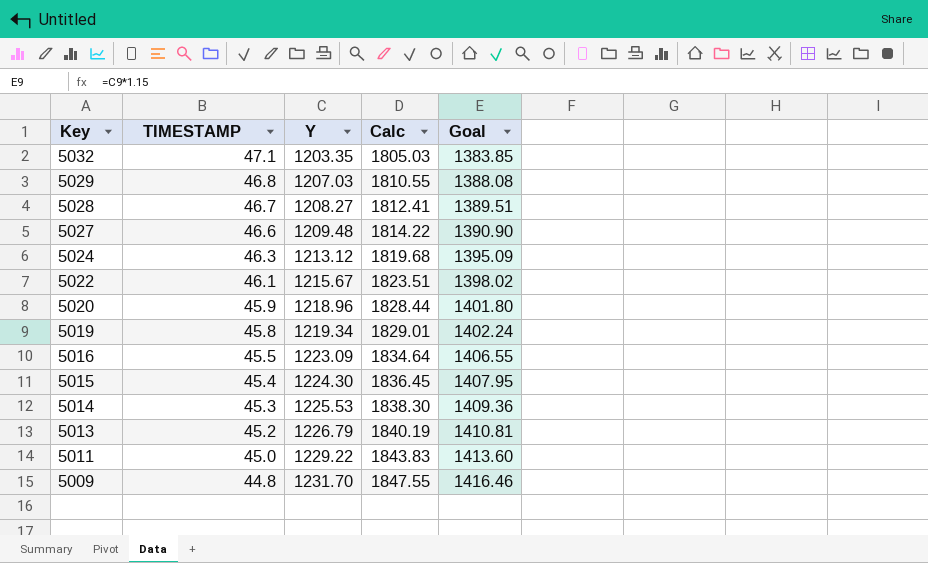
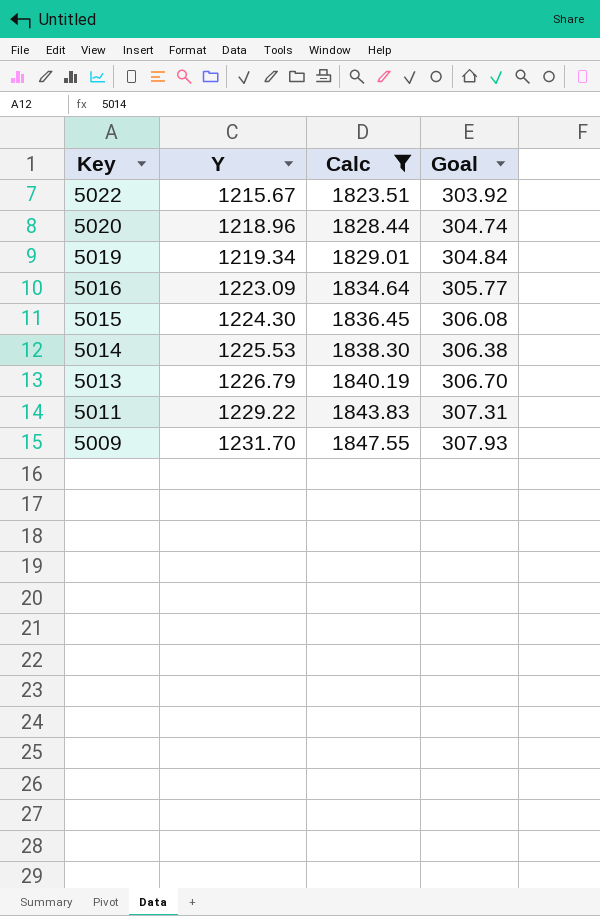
filter: none -> Calc >= 1823.51
column TIMESTAMP | position: 2 -> none
column Goal | formula: [Y] * 1.15 -> [Y] * 0.25

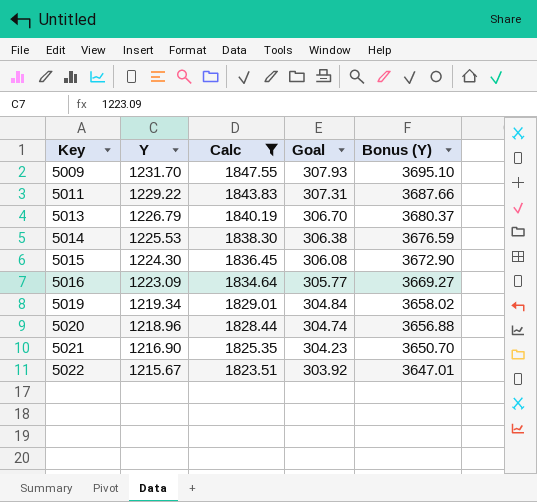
row order: Key descending -> Key ascending
column Bonus (Y) | formula: none -> [Y] * 3
row 5021: none -> 1216.90 | 1825.35 | 304.23 | 3650.70

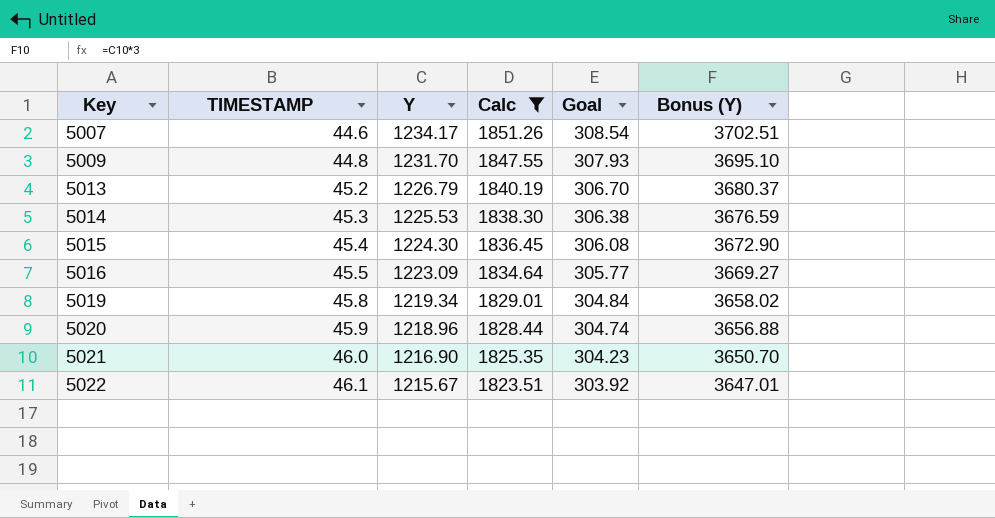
column TIMESTAMP | position: none -> 2
row 5011: 1229.22 | 1843.83 | 307.31 | 3687.66 -> none
row 5007: none -> 44.6 | 1234.17 | 1851.26 | 308.54 | 3702.51

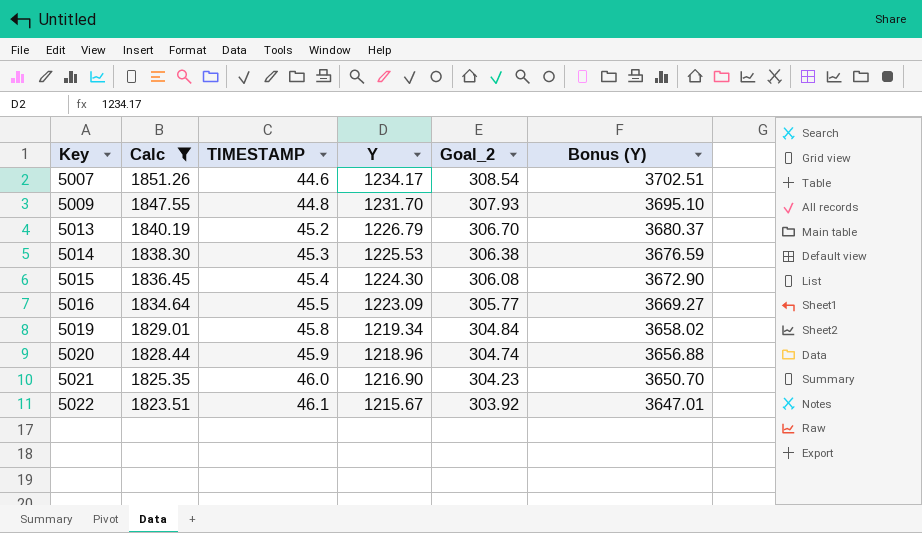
column Calc | position: 4 -> 2
column name: Goal -> Goal_2

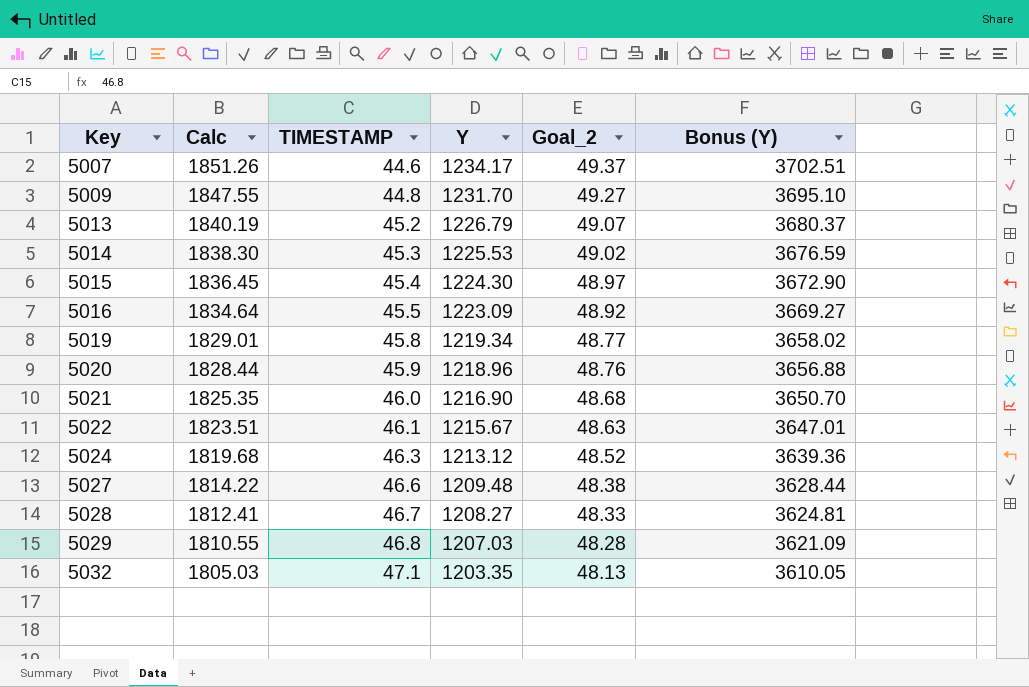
filter: Calc >= 1823.51 -> none
column Goal_2 | formula: [Y] * 0.25 -> [Y] * 0.04

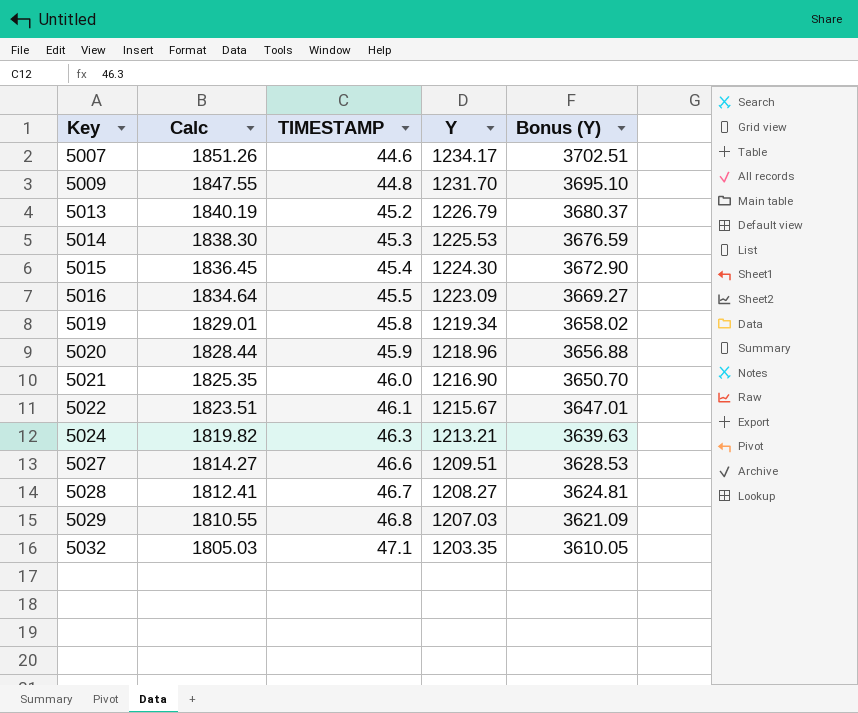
column Goal_2 | formula: [Y] * 0.04 -> none
5024 | Calc: 1819.68 -> 1819.82
5024 | Y: 1213.12 -> 1213.21
5024 | Bonus (Y): 3639.36 -> 3639.63
5027 | Calc: 1814.22 -> 1814.27
5027 | Y: 1209.48 -> 1209.51
5027 | Bonus (Y): 3628.44 -> 3628.53

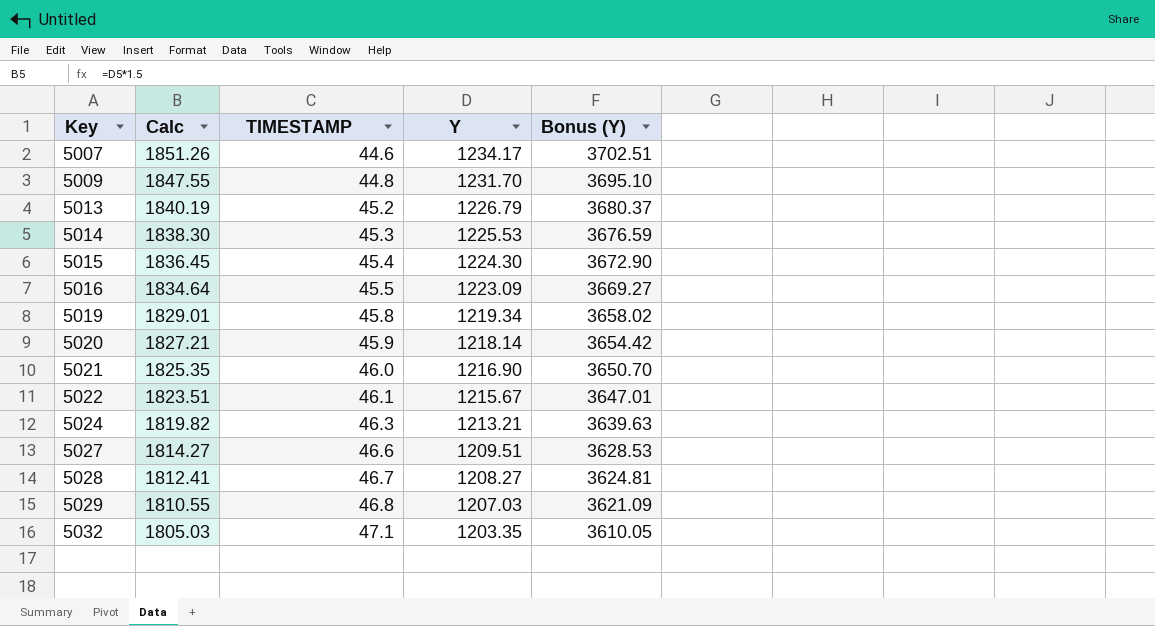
5020 | Calc: 1828.44 -> 1827.21
5020 | Y: 1218.96 -> 1218.14
5020 | Bonus (Y): 3656.88 -> 3654.42

